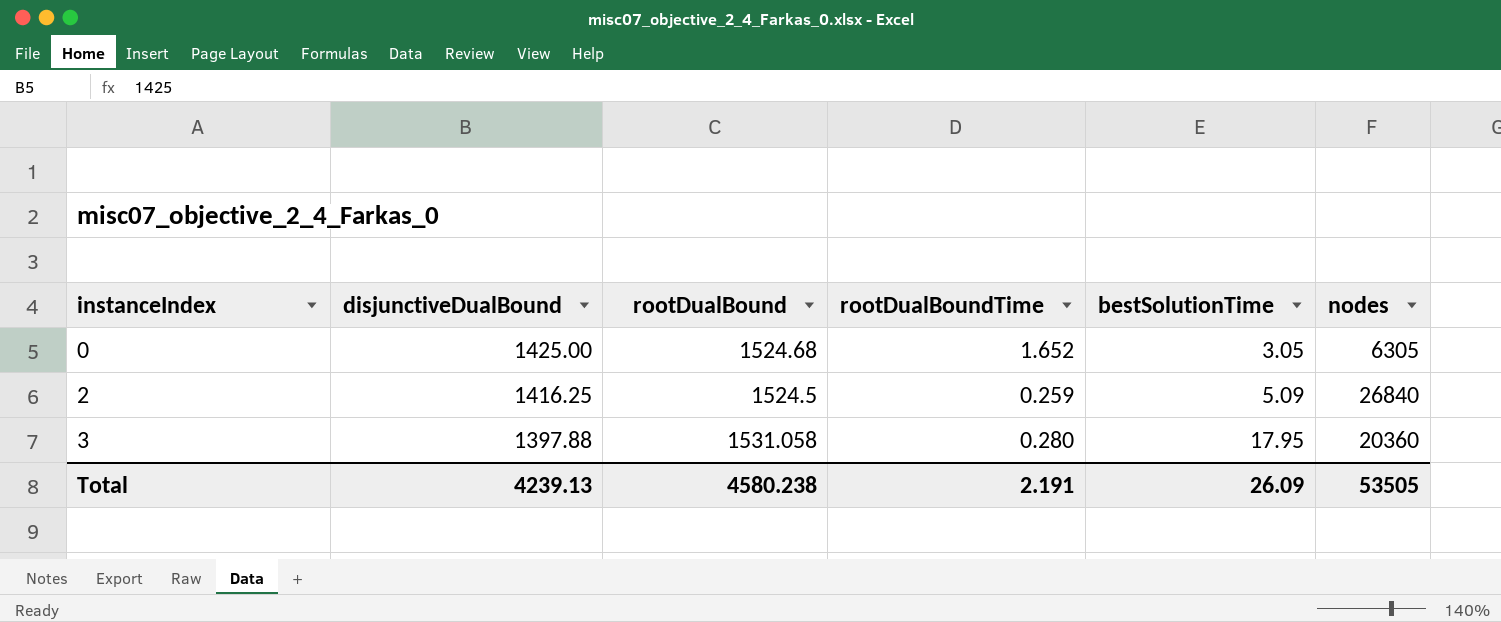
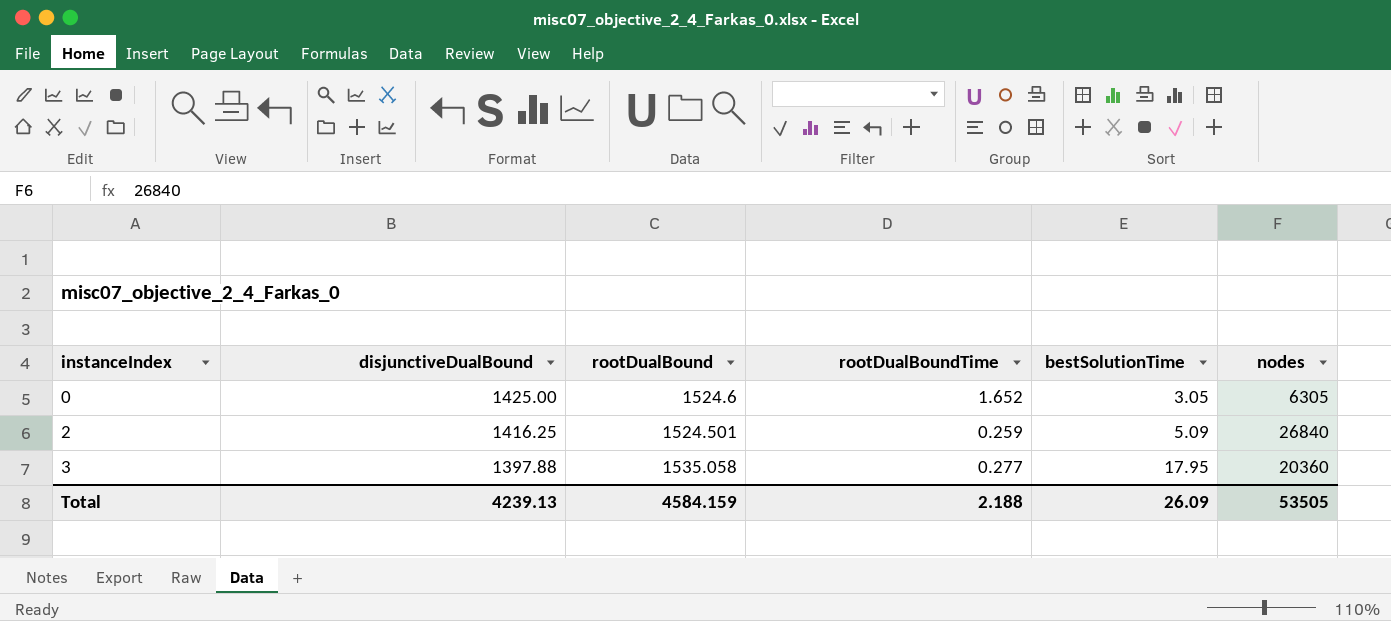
0 | rootDualBound: 1524.68 -> 1524.6
2 | rootDualBound: 1524.5 -> 1524.501
3 | rootDualBound: 1531.058 -> 1535.058
3 | rootDualBoundTime: 0.280 -> 0.277
Total | rootDualBound: 4580.238 -> 4584.159
Total | rootDualBoundTime: 2.191 -> 2.188

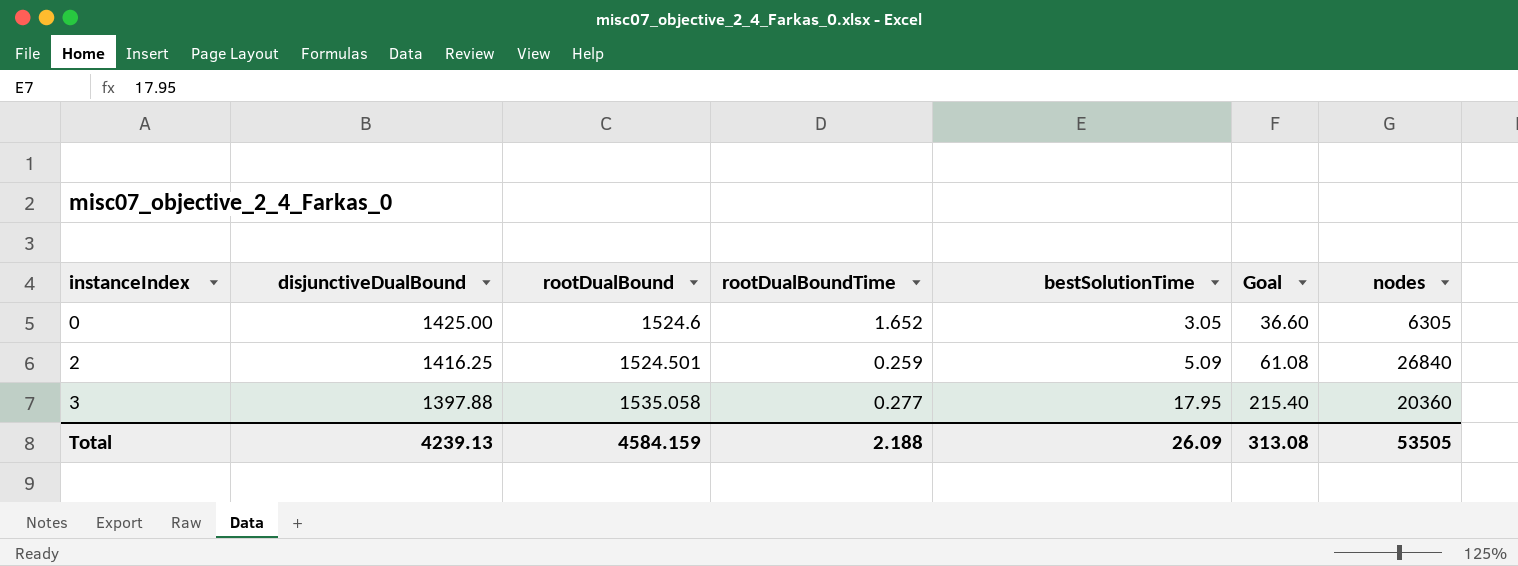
column Goal | formula: none -> [bestSolutionTime] * 12

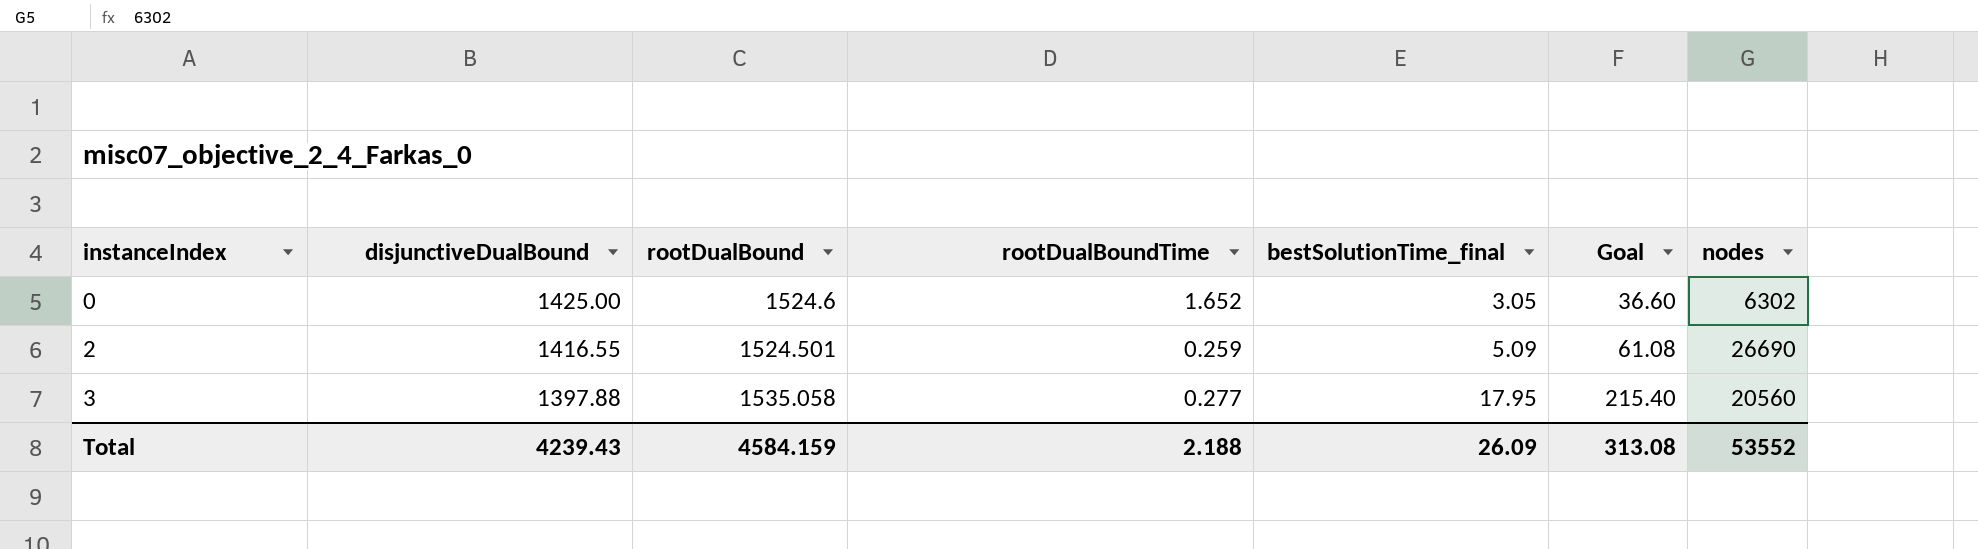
column name: bestSolutionTime -> bestSolutionTime_final
0 | nodes: 6305 -> 6302
2 | disjunctiveDualBound: 1416.25 -> 1416.55
2 | nodes: 26840 -> 26690
3 | nodes: 20360 -> 20560
Total | disjunctiveDualBound: 4239.13 -> 4239.43
Total | nodes: 53505 -> 53552

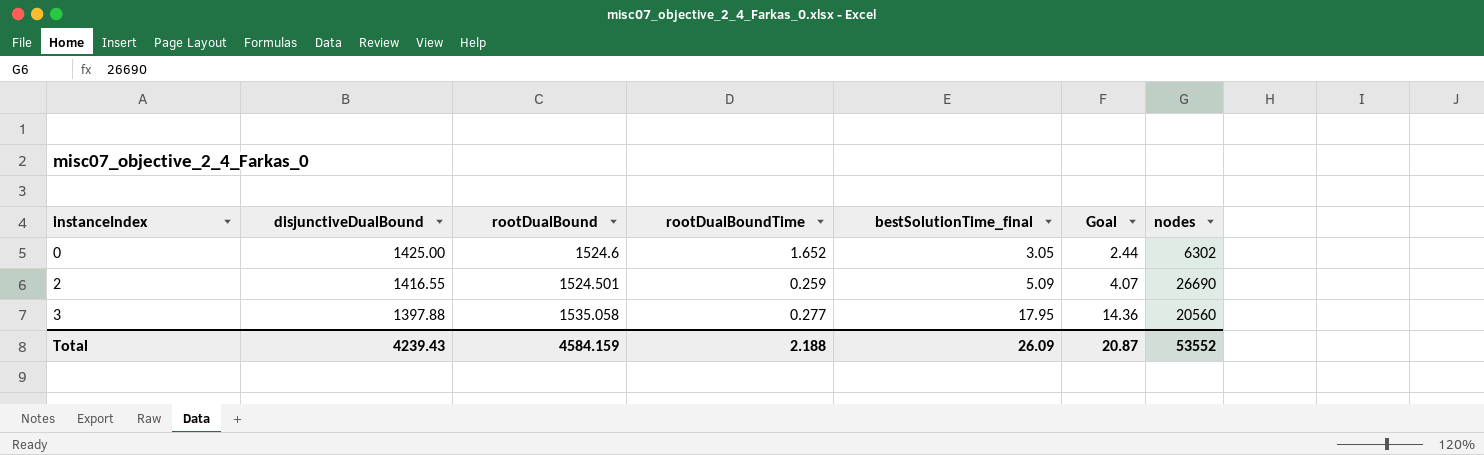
column Goal | formula: [bestSolutionTime_final] * 12 -> [bestSolutionTime_final] * 0.8
Total | Goal: 313.08 -> 20.87

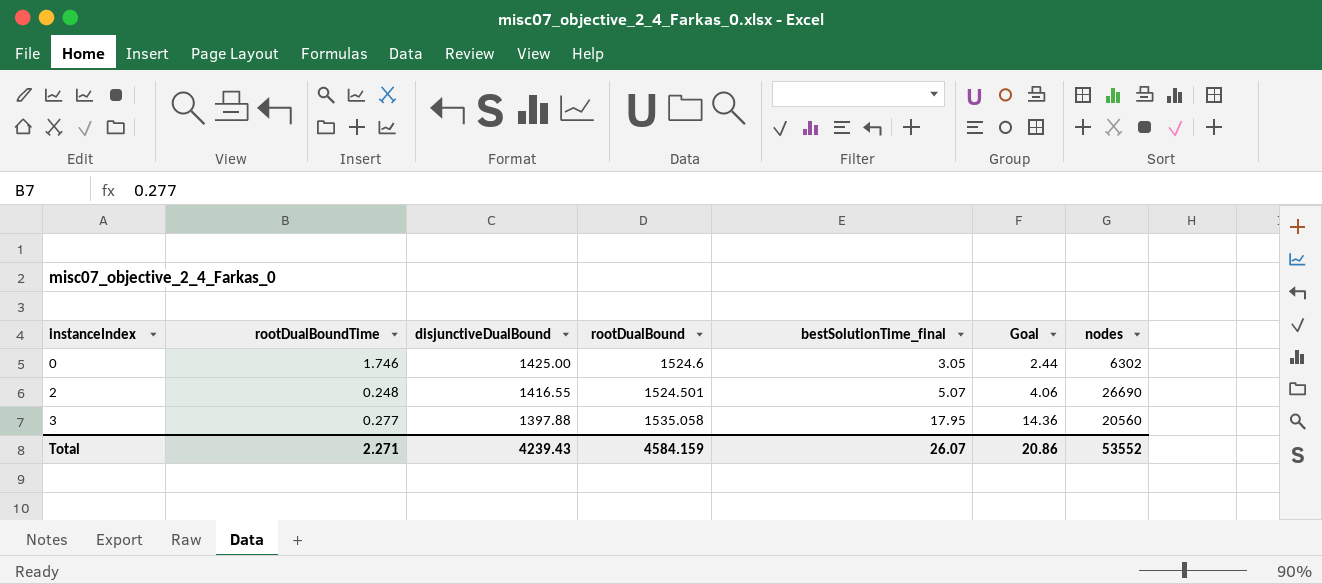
column rootDualBoundTime | position: 4 -> 2
0 | rootDualBoundTime: 1.652 -> 1.746
2 | rootDualBoundTime: 0.259 -> 0.248
2 | bestSolutionTime_final: 5.09 -> 5.07
2 | Goal: 4.07 -> 4.06
Total | rootDualBoundTime: 2.188 -> 2.271
Total | bestSolutionTime_final: 26.09 -> 26.07
Total | Goal: 20.87 -> 20.86

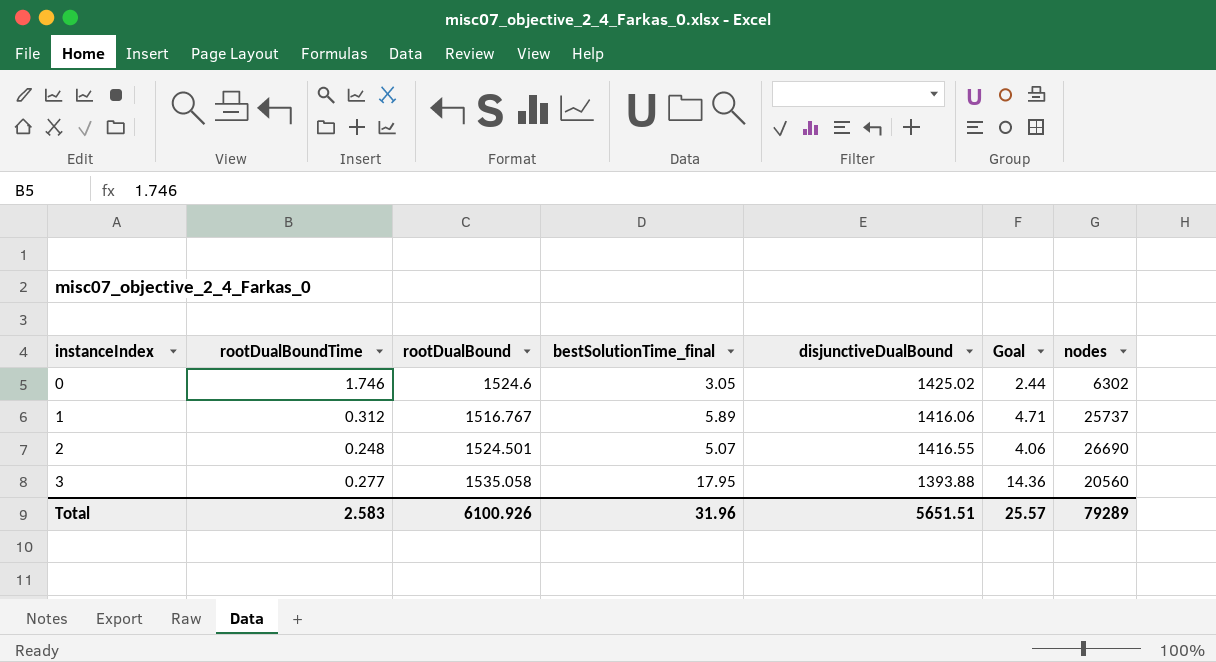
column disjunctiveDualBound | position: 3 -> 5
0 | disjunctiveDualBound: 1425.00 -> 1425.02
row 1: none -> 0.312 | 1516.767 | 5.89 | 1416.06 | 4.71 | 25737
3 | disjunctiveDualBound: 1397.88 -> 1393.88
Total | rootDualBoundTime: 2.271 -> 2.583
Total | rootDualBound: 4584.159 -> 6100.926
Total | bestSolutionTime_final: 26.07 -> 31.96
Total | disjunctiveDualBound: 4239.43 -> 5651.51
Total | Goal: 20.86 -> 25.57
Total | nodes: 53552 -> 79289

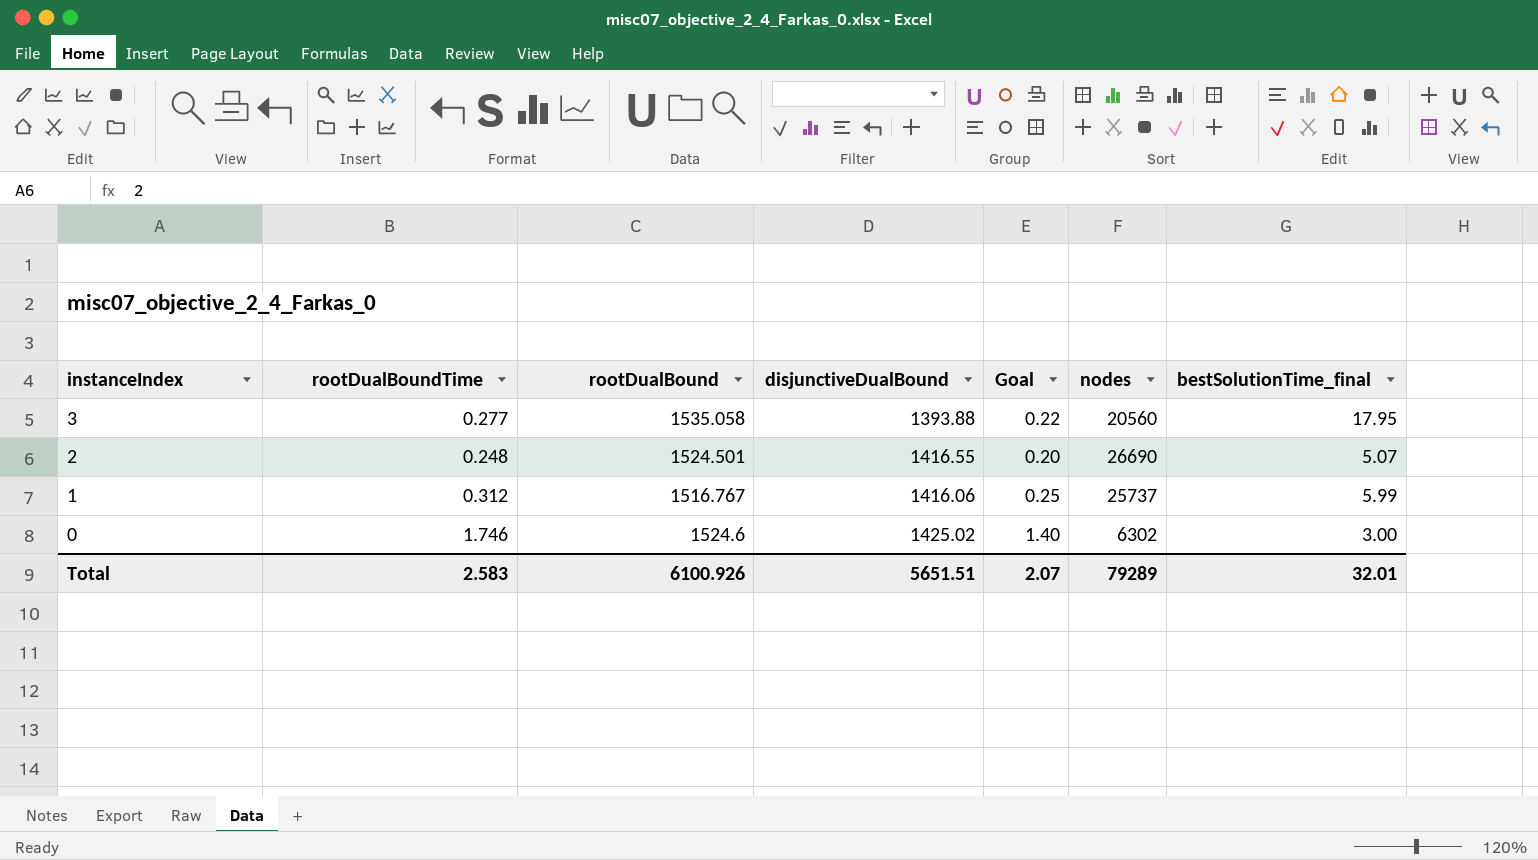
row order: instanceIndex ascending -> instanceIndex descending
column Goal | formula: [bestSolutionTime_final] * 0.8 -> [rootDualBoundTime] * 0.8
column bestSolutionTime_final | position: 4 -> 7
1 | bestSolutionTime_final: 5.89 -> 5.99
0 | bestSolutionTime_final: 3.05 -> 3.00
Total | Goal: 25.57 -> 2.07
Total | bestSolutionTime_final: 31.96 -> 32.01

